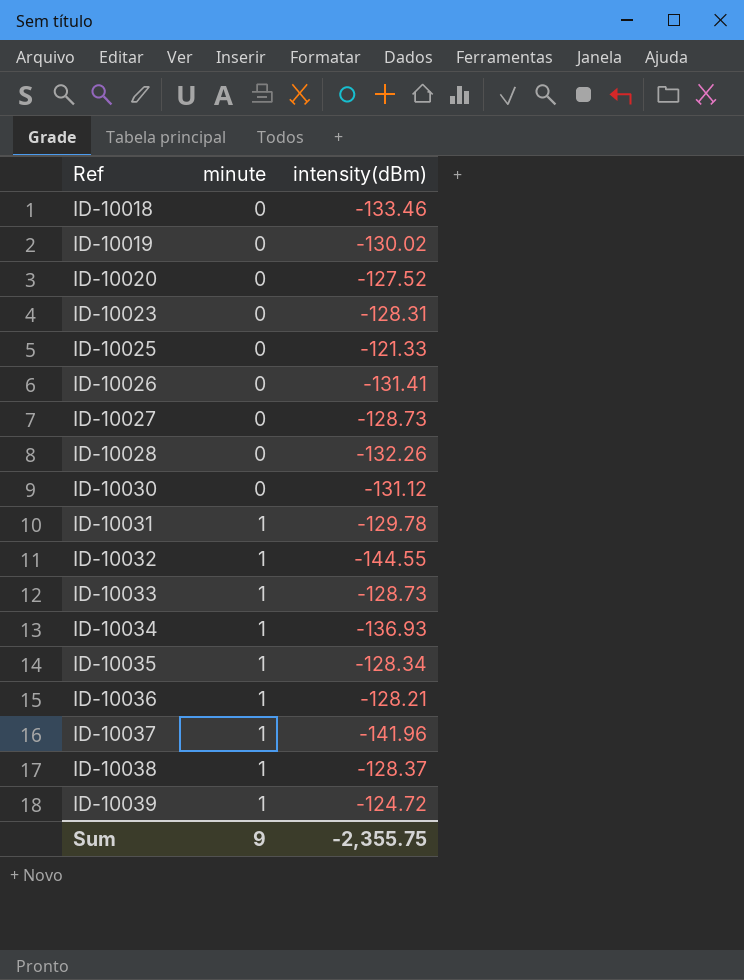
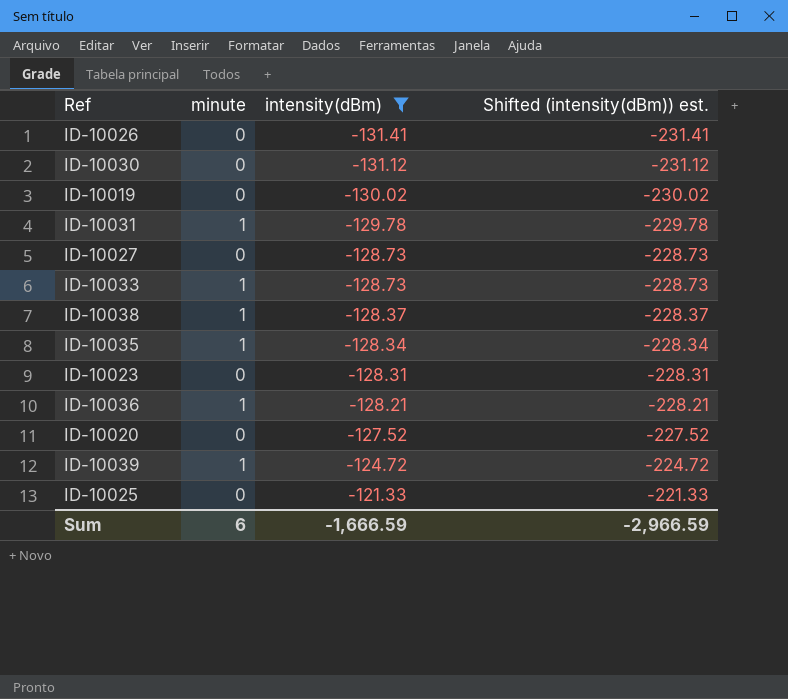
filter: none -> intensity(dBm) >= -131.41
row order: Ref ascending -> intensity(dBm) ascending
column Shifted (intensity(dBm)) est. | formula: none -> [intensity(dBm)] - 100
Sum | minute: 9 -> 6
Sum | intensity(dBm): -2,355.75 -> -1,666.59

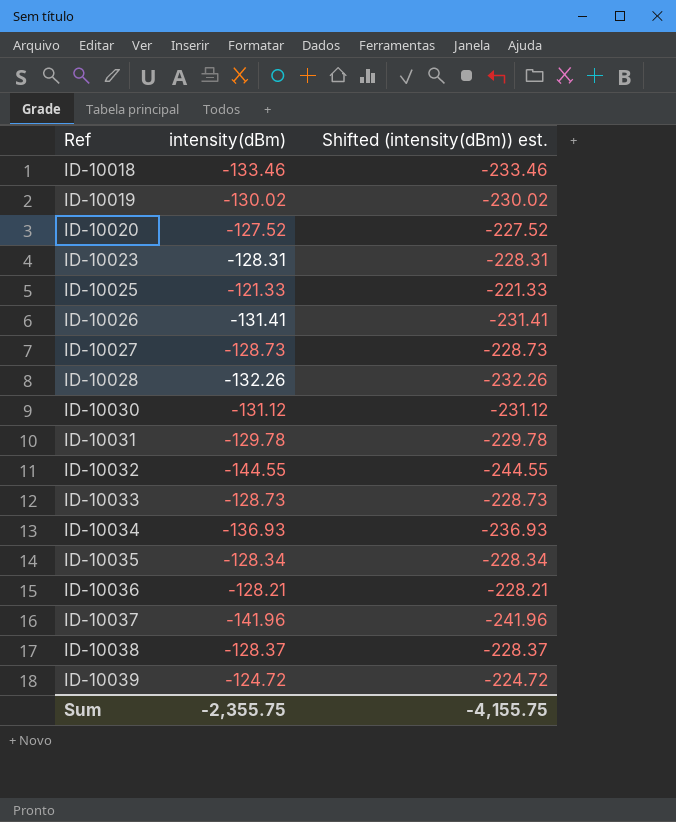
filter: intensity(dBm) >= -131.41 -> none
row order: intensity(dBm) ascending -> Ref ascending
column minute | position: 2 -> none
Sum | intensity(dBm): -1,666.59 -> -2,355.75
Sum | Shifted (intensity(dBm)) est.: -2,966.59 -> -4,155.75

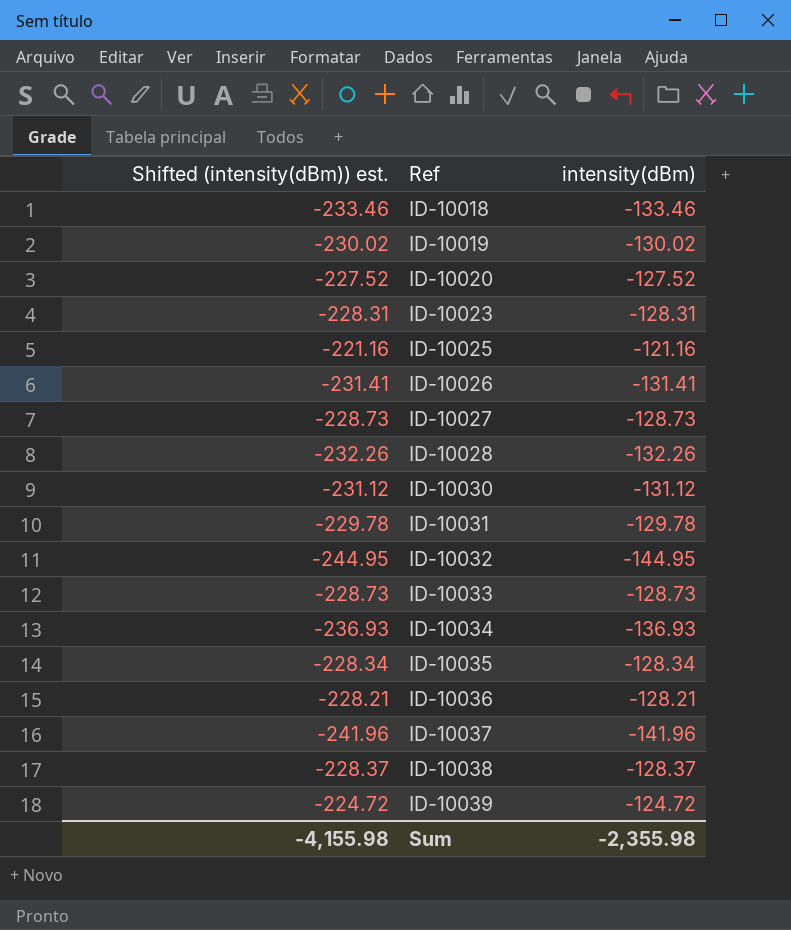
column Shifted (intensity(dBm)) est. | position: 3 -> 1
ID-10025 | Shifted (intensity(dBm)) est.: -221.33 -> -221.16
ID-10025 | intensity(dBm): -121.33 -> -121.16
ID-10032 | Shifted (intensity(dBm)) est.: -244.55 -> -244.95
ID-10032 | intensity(dBm): -144.55 -> -144.95
Sum | Shifted (intensity(dBm)) est.: -4,155.75 -> -4,155.98
Sum | intensity(dBm): -2,355.75 -> -2,355.98

